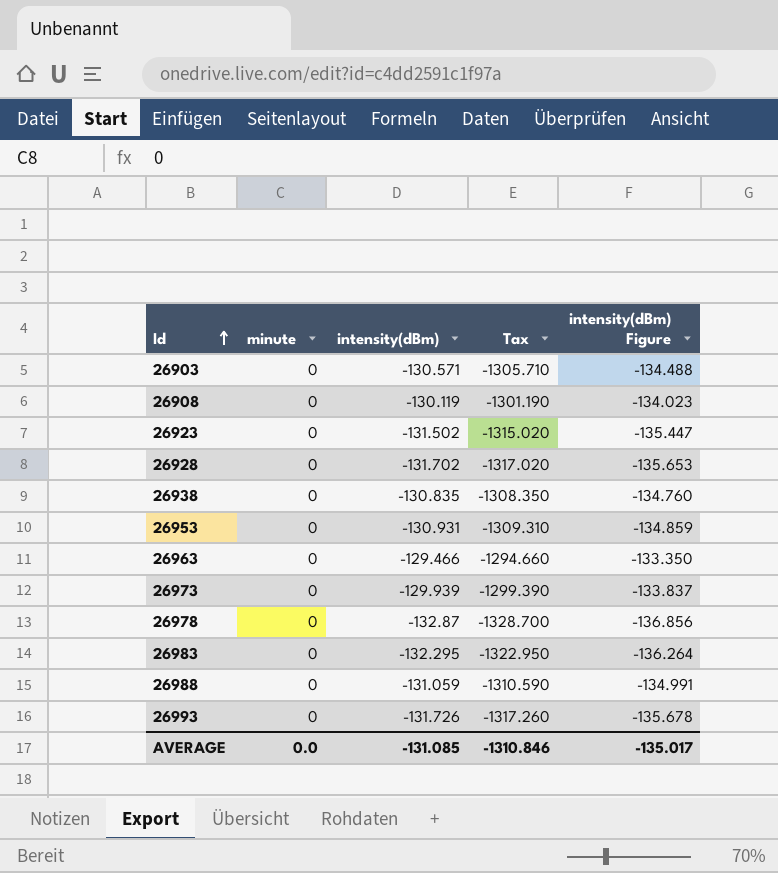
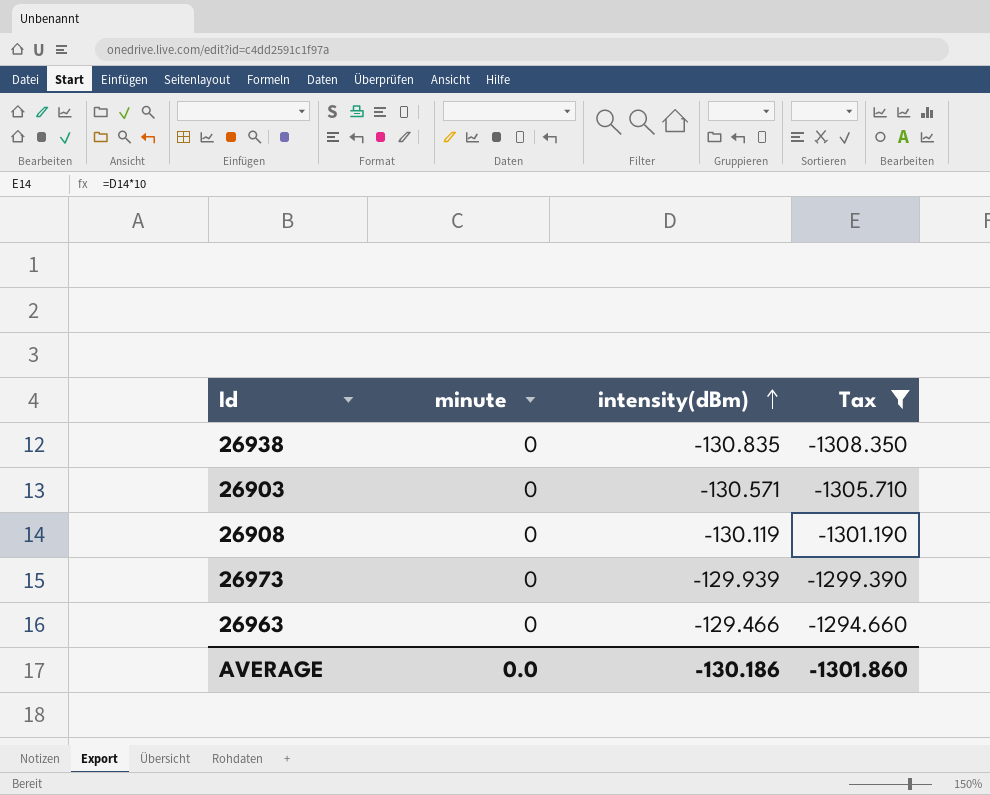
filter: none -> Tax >= -1308.350
row order: Id ascending -> intensity(dBm) ascending
column intensity(dBm) Figure | formula: [intensity(dBm)] * 1.03 -> none
AVERAGE | intensity(dBm): -131.085 -> -130.186
AVERAGE | Tax: -1310.846 -> -1301.860

